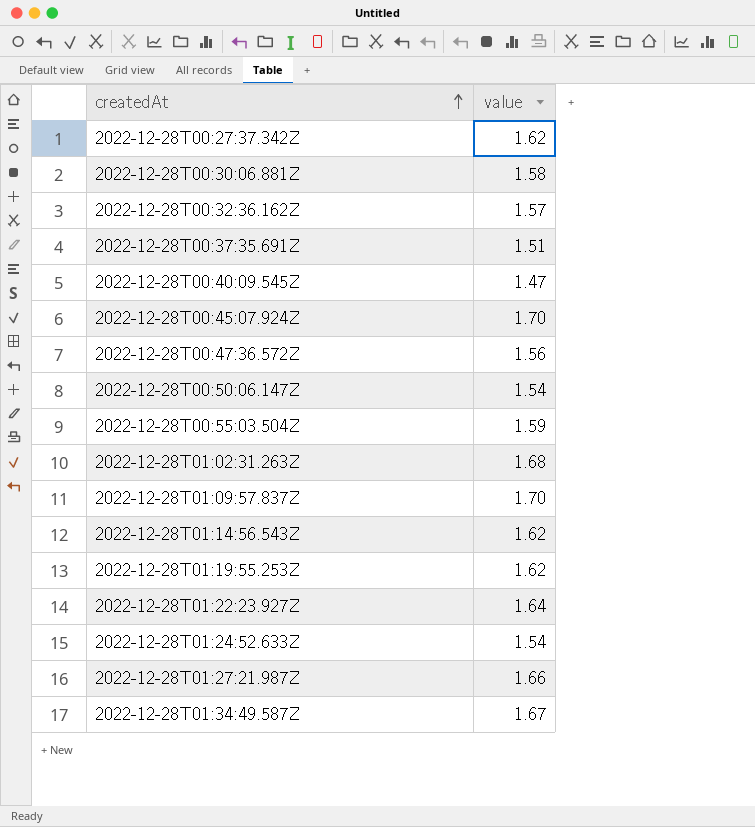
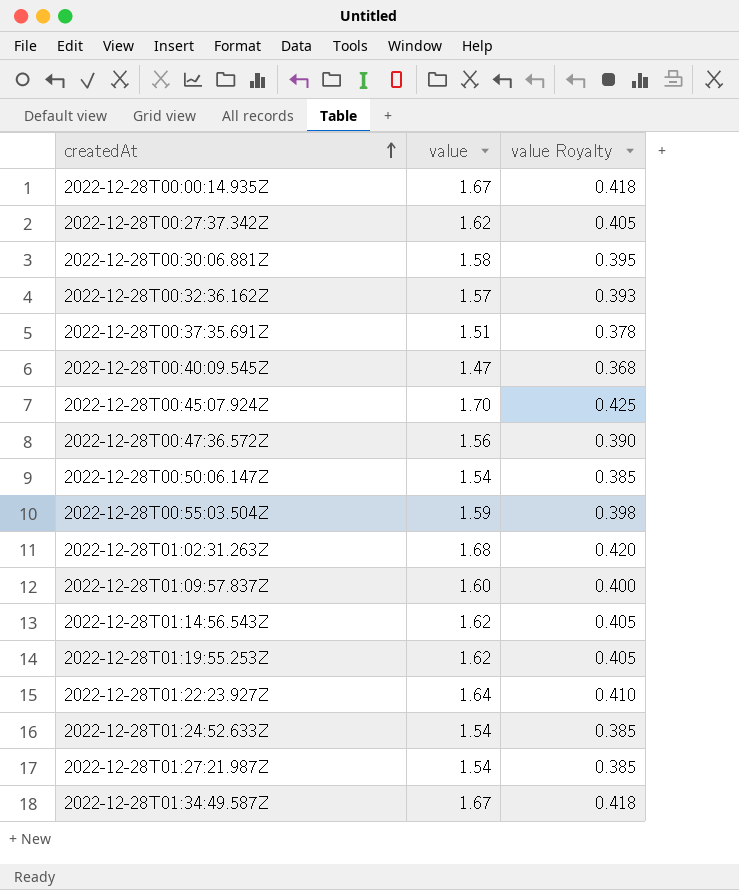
column value Royalty | formula: none -> [value] * 0.25
row 2022-12-28T00:00:14.935Z: none -> 1.67 | 0.418
2022-12-28T01:09:57.837Z | value: 1.70 -> 1.60
2022-12-28T01:27:21.987Z | value: 1.66 -> 1.54

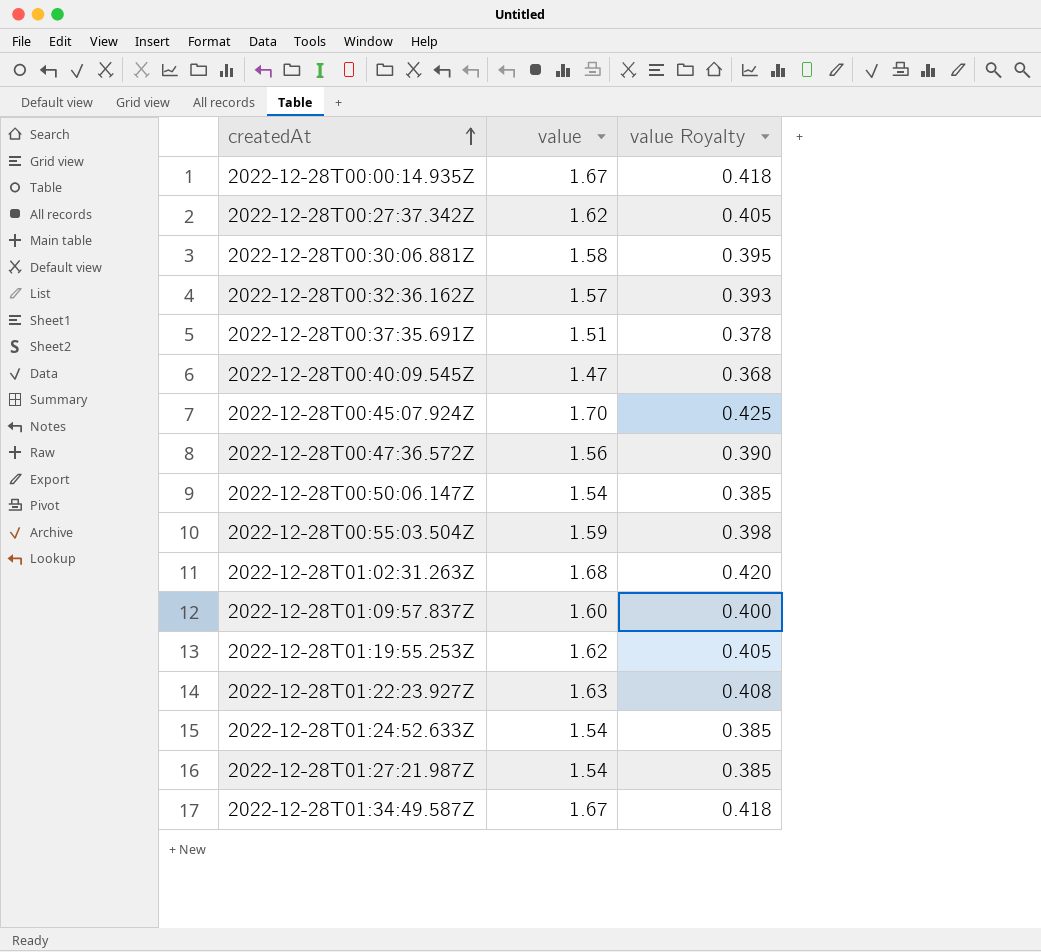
row 2022-12-28T01:14:56.543Z: 1.62 | 0.405 -> none
2022-12-28T01:22:23.927Z | value: 1.64 -> 1.63
2022-12-28T01:22:23.927Z | value Royalty: 0.410 -> 0.408

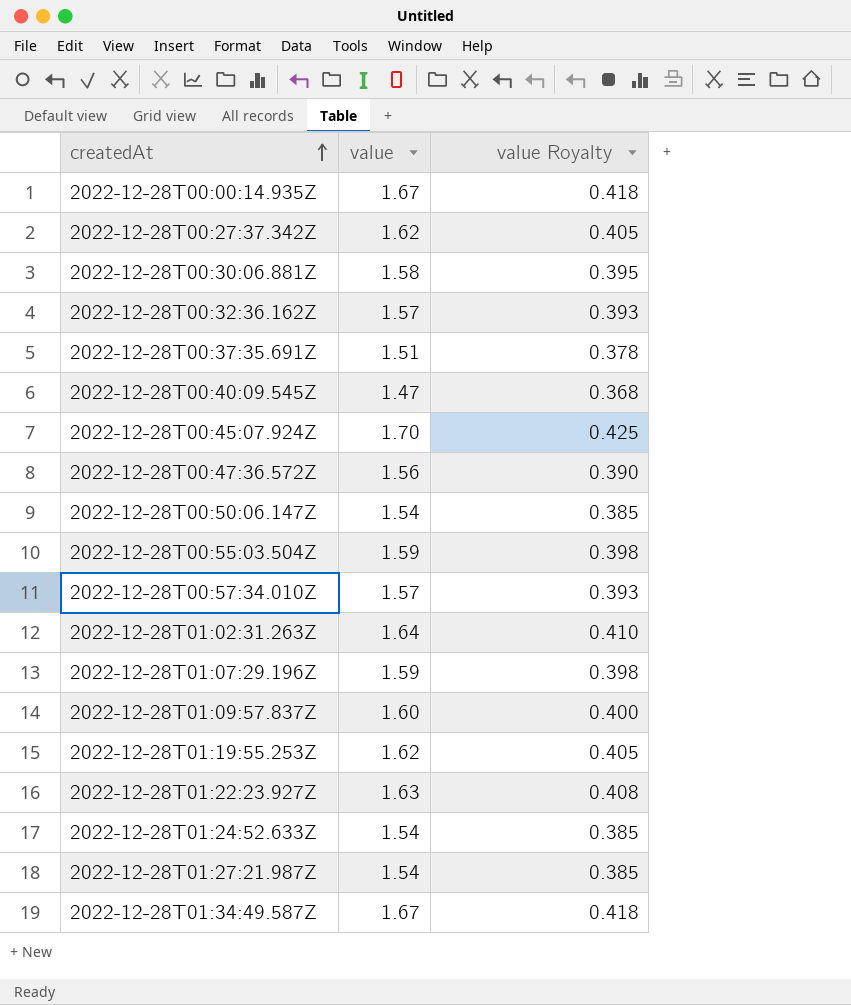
row 2022-12-28T00:57:34.010Z: none -> 1.57 | 0.393
2022-12-28T01:02:31.263Z | value: 1.68 -> 1.64
2022-12-28T01:02:31.263Z | value Royalty: 0.420 -> 0.410
row 2022-12-28T01:07:29.196Z: none -> 1.59 | 0.398

